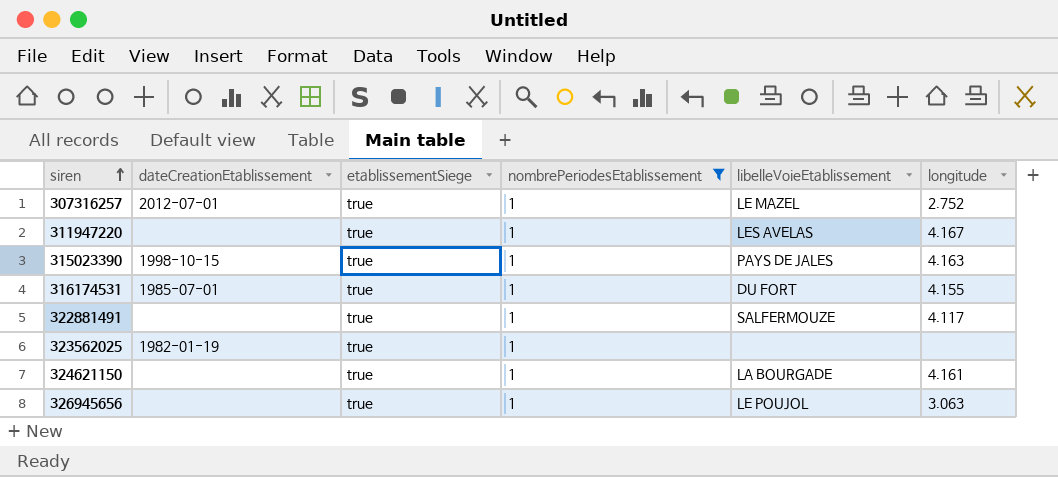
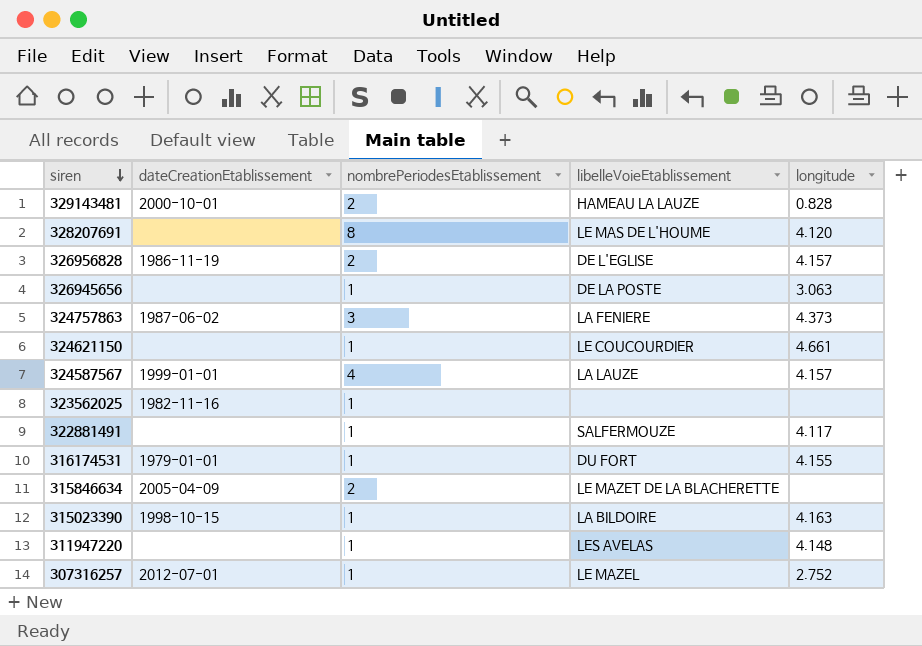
filter: nombrePeriodesEtablissement = 1 -> none
row order: siren ascending -> siren descending
column etablissementSiege | position: 3 -> none
326945656 | libelleVoieEtablissement: LE POUJOL -> DE LA POSTE
324621150 | libelleVoieEtablissement: LA BOURGADE -> LE COUCOURDIER
324621150 | longitude: 4.161 -> 4.661
323562025 | dateCreationEtablissement: 1982-01-19 -> 1982-11-16
316174531 | dateCreationEtablissement: 1985-07-01 -> 1979-01-01
315023390 | libelleVoieEtablissement: PAYS DE JALES -> LA BILDOIRE
311947220 | longitude: 4.167 -> 4.148

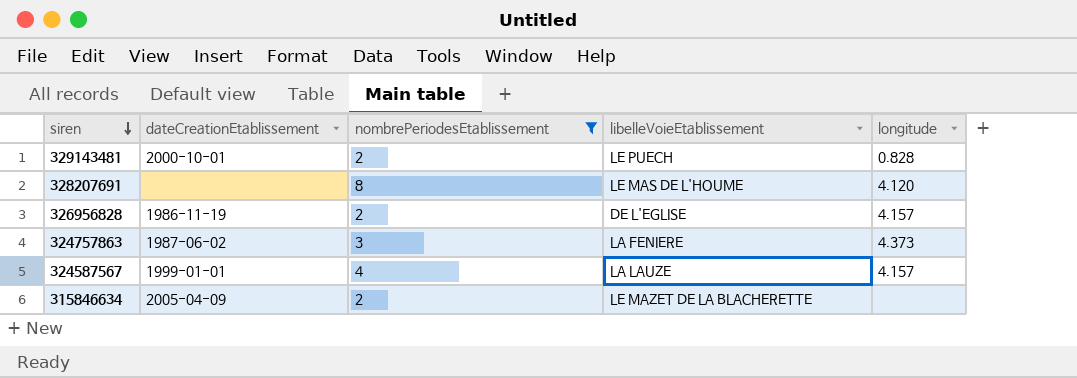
filter: none -> nombrePeriodesEtablissement != 1
329143481 | libelleVoieEtablissement: HAMEAU LA LAUZE -> LE PUECH

